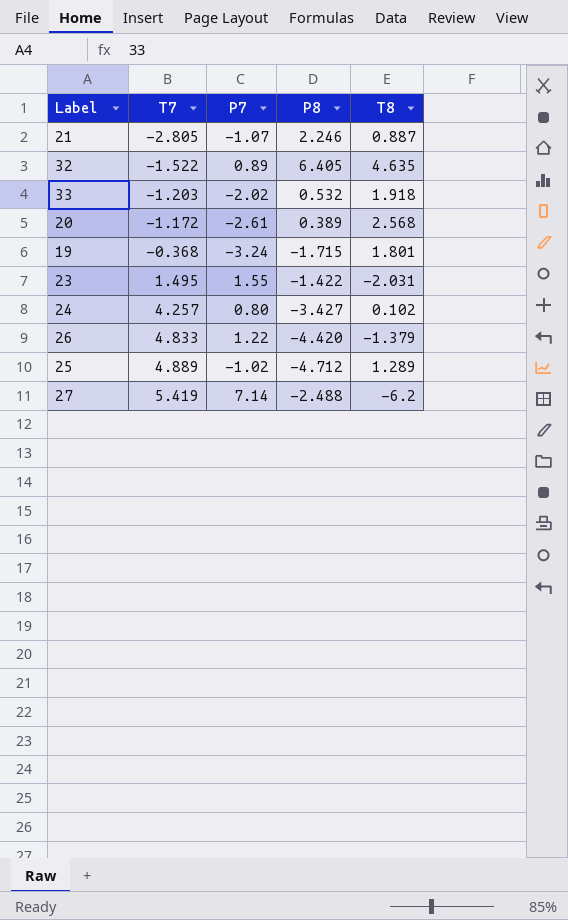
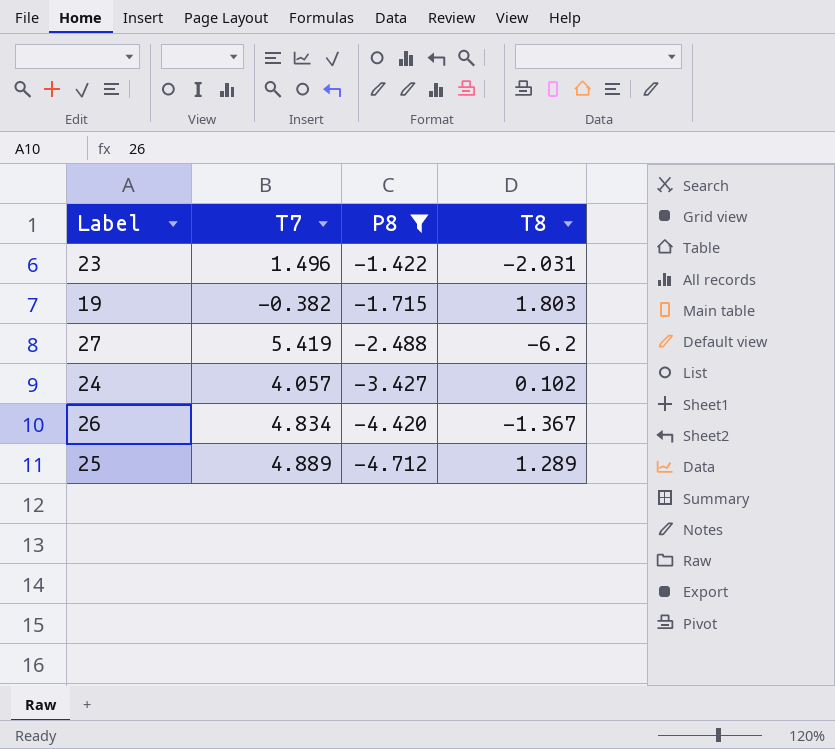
filter: none -> P8 <= -1.422
row order: T7 ascending -> P8 descending
column P7 | position: 3 -> none
23 | T7: 1.495 -> 1.496
19 | T7: -0.368 -> -0.382
19 | T8: 1.801 -> 1.803
24 | T7: 4.257 -> 4.057
26 | T7: 4.833 -> 4.834
26 | T8: -1.379 -> -1.367

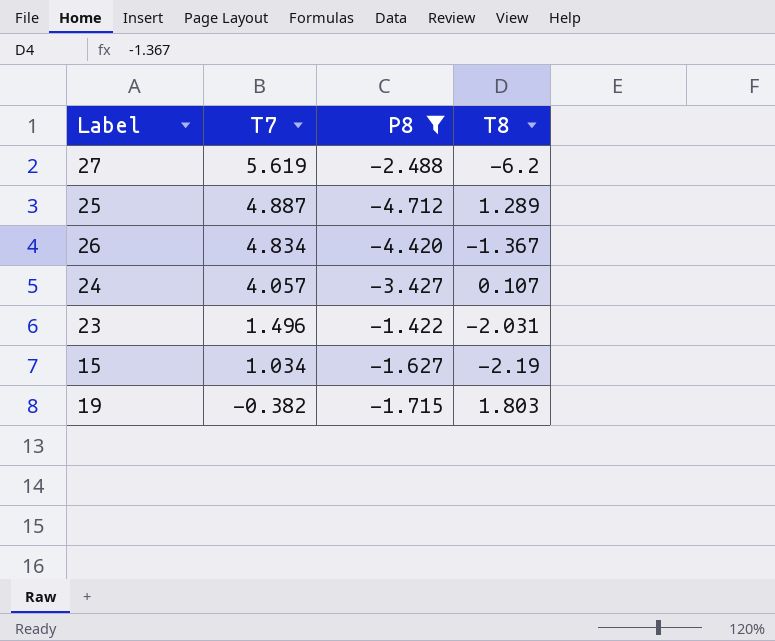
row order: P8 descending -> T7 descending
27 | T7: 5.419 -> 5.619
25 | T7: 4.889 -> 4.887
24 | T8: 0.102 -> 0.107
row 15: none -> 1.034 | -1.627 | -2.19

